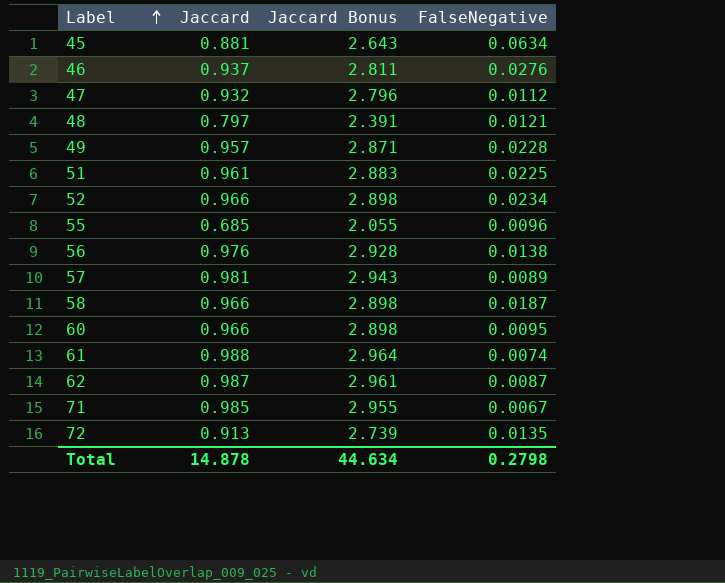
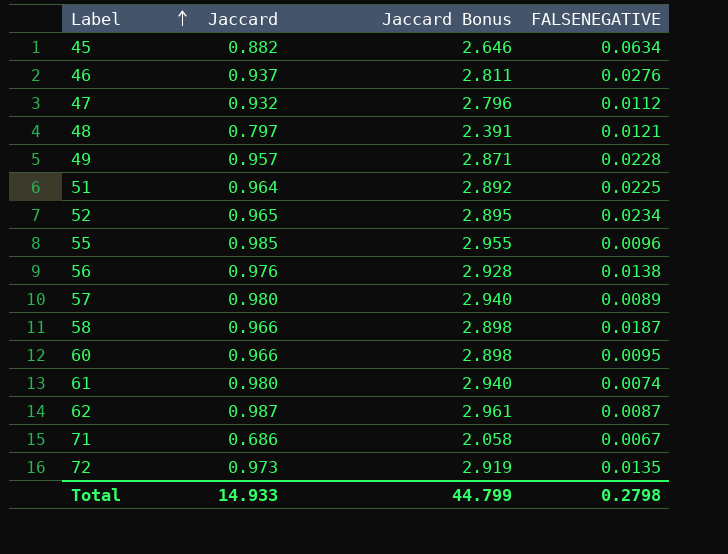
column name: FalseNegative -> FALSENEGATIVE
45 | Jaccard: 0.881 -> 0.882
45 | Jaccard Bonus: 2.643 -> 2.646
51 | Jaccard: 0.961 -> 0.964
51 | Jaccard Bonus: 2.883 -> 2.892
52 | Jaccard: 0.966 -> 0.965
52 | Jaccard Bonus: 2.898 -> 2.895
55 | Jaccard: 0.685 -> 0.985
55 | Jaccard Bonus: 2.055 -> 2.955
57 | Jaccard: 0.981 -> 0.980
57 | Jaccard Bonus: 2.943 -> 2.940
61 | Jaccard: 0.988 -> 0.980
61 | Jaccard Bonus: 2.964 -> 2.940
71 | Jaccard: 0.985 -> 0.686
71 | Jaccard Bonus: 2.955 -> 2.058
72 | Jaccard: 0.913 -> 0.973
72 | Jaccard Bonus: 2.739 -> 2.919
Total | Jaccard: 14.878 -> 14.933
Total | Jaccard Bonus: 44.634 -> 44.799

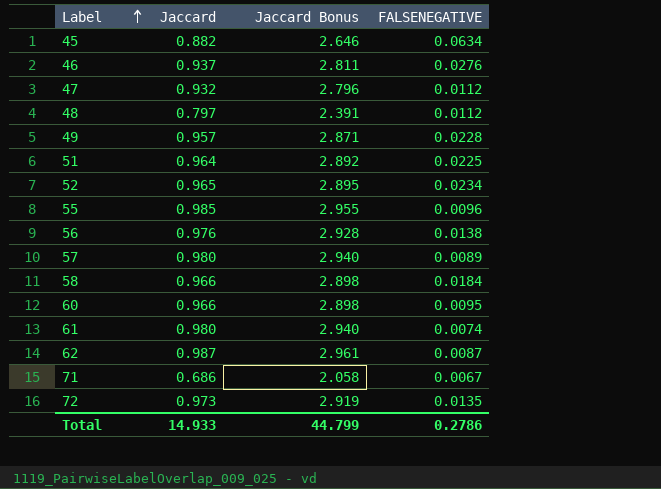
48 | FALSENEGATIVE: 0.0121 -> 0.0112
58 | FALSENEGATIVE: 0.0187 -> 0.0184
Total | FALSENEGATIVE: 0.2798 -> 0.2786

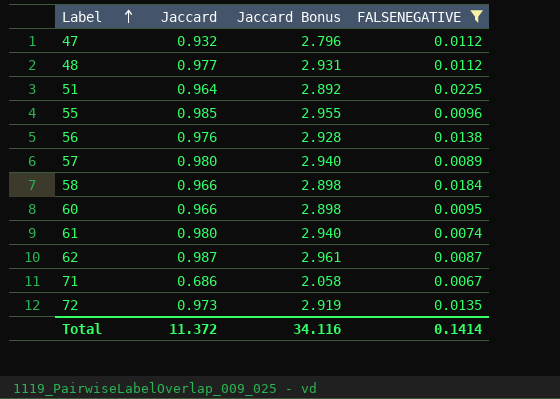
filter: none -> FALSENEGATIVE <= 0.0225
48 | Jaccard: 0.797 -> 0.977
48 | Jaccard Bonus: 2.391 -> 2.931
Total | Jaccard: 14.933 -> 11.372
Total | Jaccard Bonus: 44.799 -> 34.116
Total | FALSENEGATIVE: 0.2786 -> 0.1414

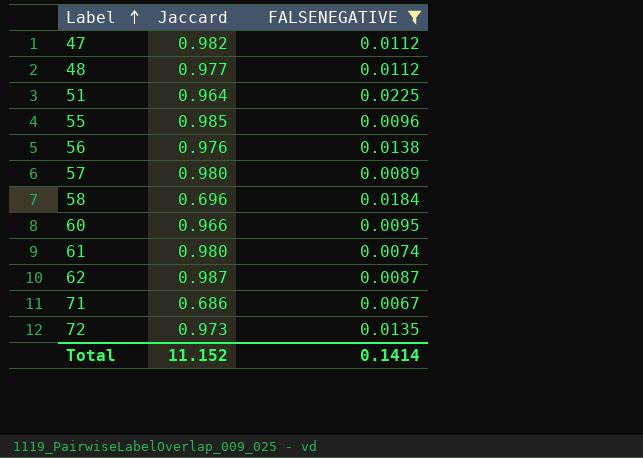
column Jaccard Bonus | formula: [Jaccard] * 3 -> none
47 | Jaccard: 0.932 -> 0.982
58 | Jaccard: 0.966 -> 0.696
Total | Jaccard: 11.372 -> 11.152

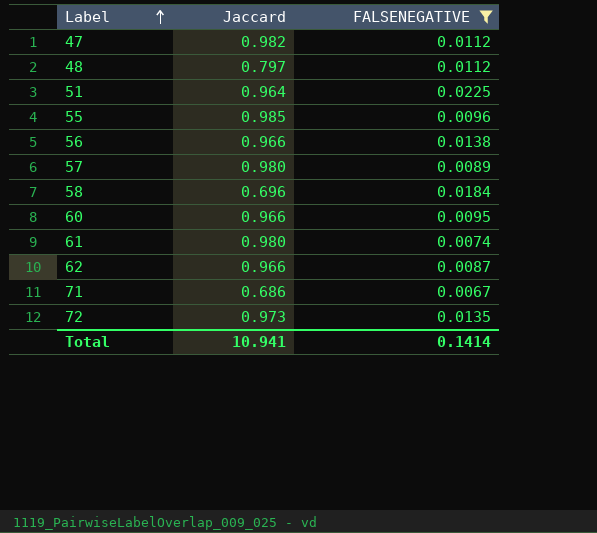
48 | Jaccard: 0.977 -> 0.797
56 | Jaccard: 0.976 -> 0.966
62 | Jaccard: 0.987 -> 0.966
Total | Jaccard: 11.152 -> 10.941

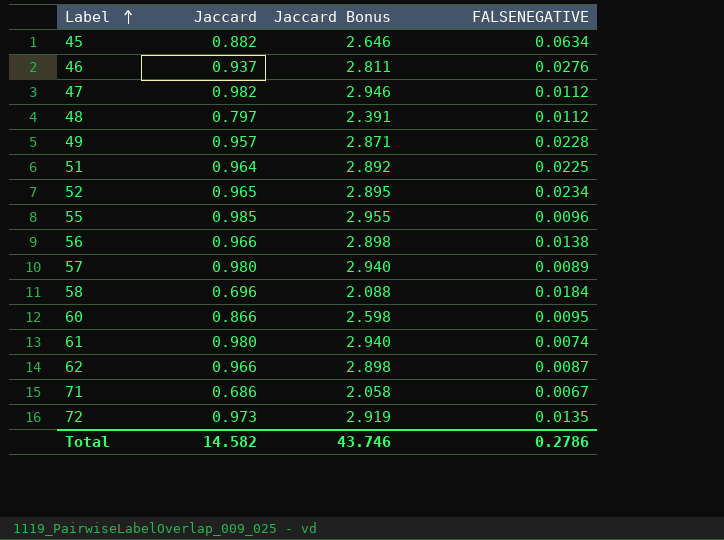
filter: FALSENEGATIVE <= 0.0225 -> none
column Jaccard Bonus | formula: none -> [Jaccard] * 3
60 | Jaccard: 0.966 -> 0.866
Total | Jaccard: 10.941 -> 14.582
Total | FALSENEGATIVE: 0.1414 -> 0.2786

